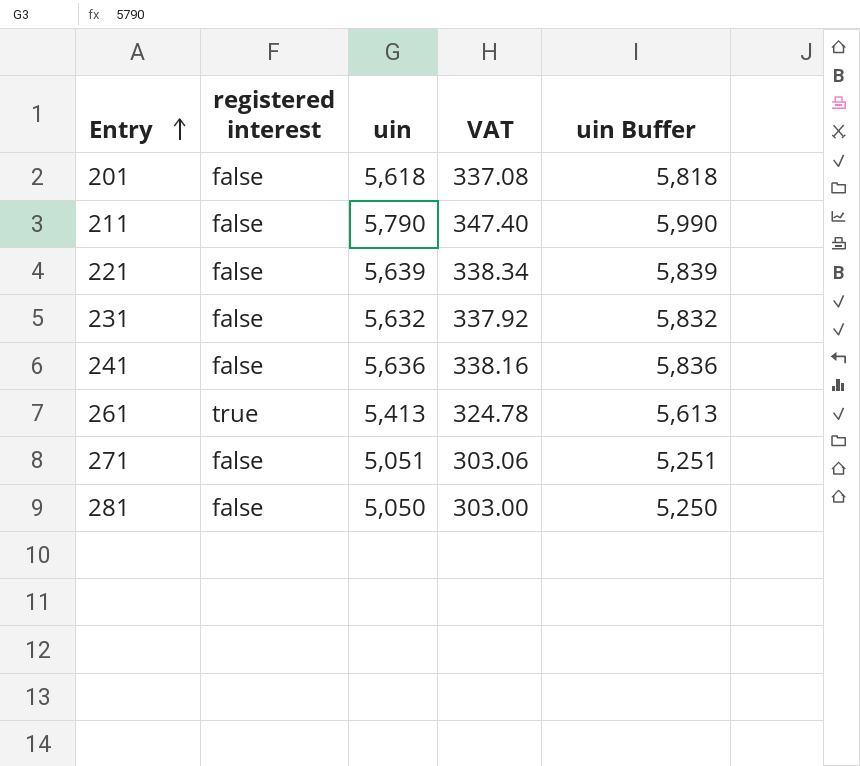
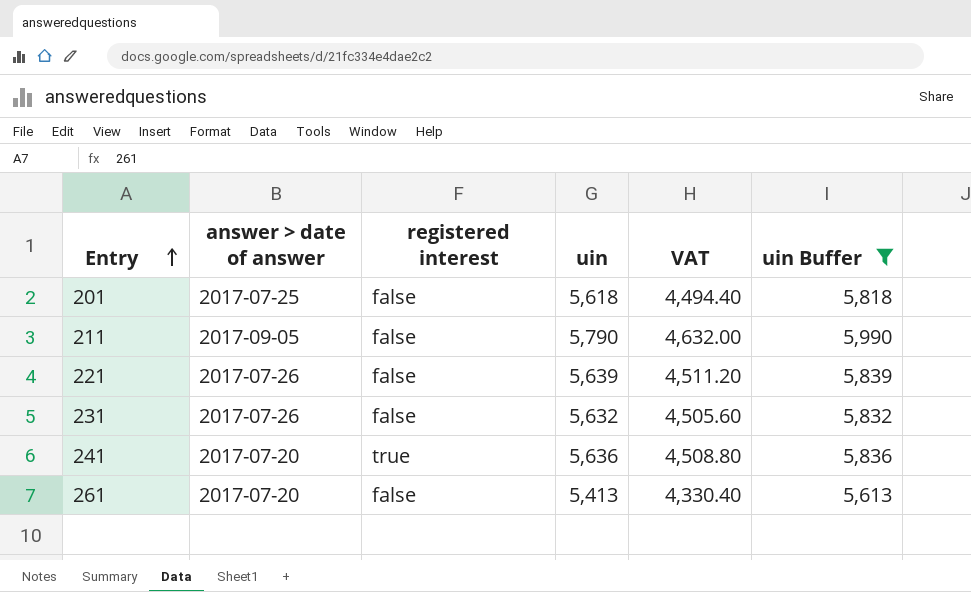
filter: none -> uin Buffer >= 5,613
column answer > date of answer | position: none -> 2
column VAT | formula: [uin] * 0.06 -> [uin] * 0.8
241 | registered interest: false -> true
261 | registered interest: true -> false

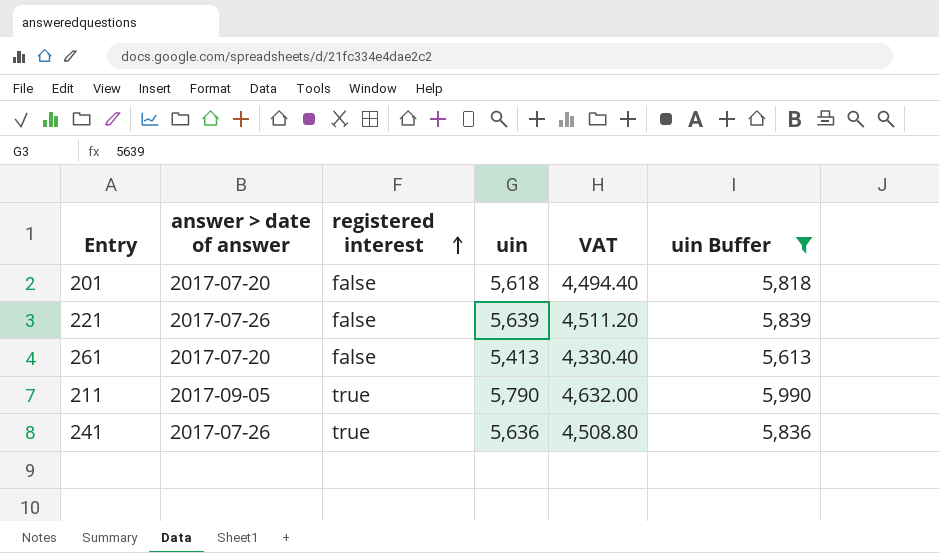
row order: Entry ascending -> registered interest ascending
row 231: 2017-07-26 | false | 5,632 | 4,505.60 | 5,832 -> none
201 | answer > date of answer: 2017-07-25 -> 2017-07-20
211 | registered interest: false -> true
241 | answer > date of answer: 2017-07-20 -> 2017-07-26

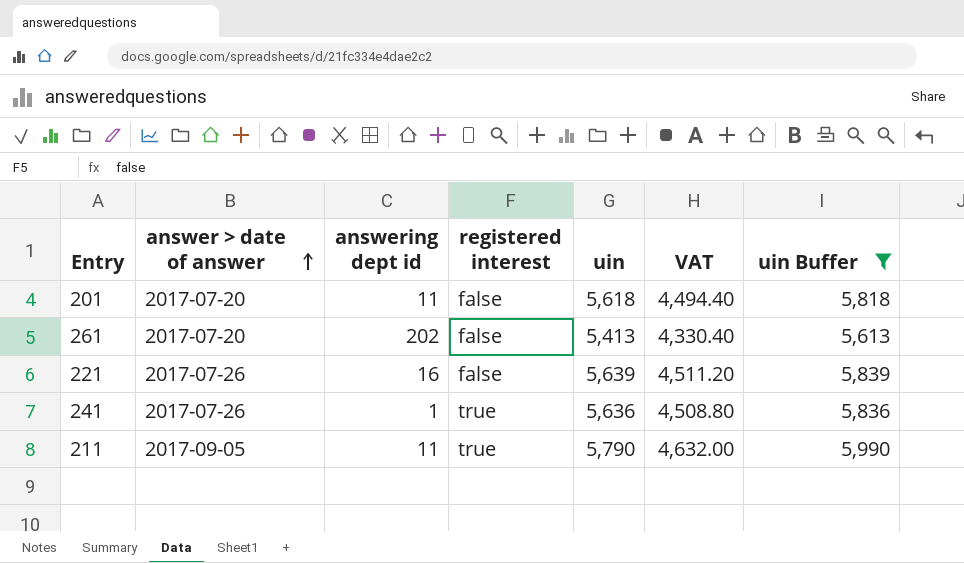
row order: registered interest ascending -> answer > date of answer ascending
column answering dept id | position: none -> 3

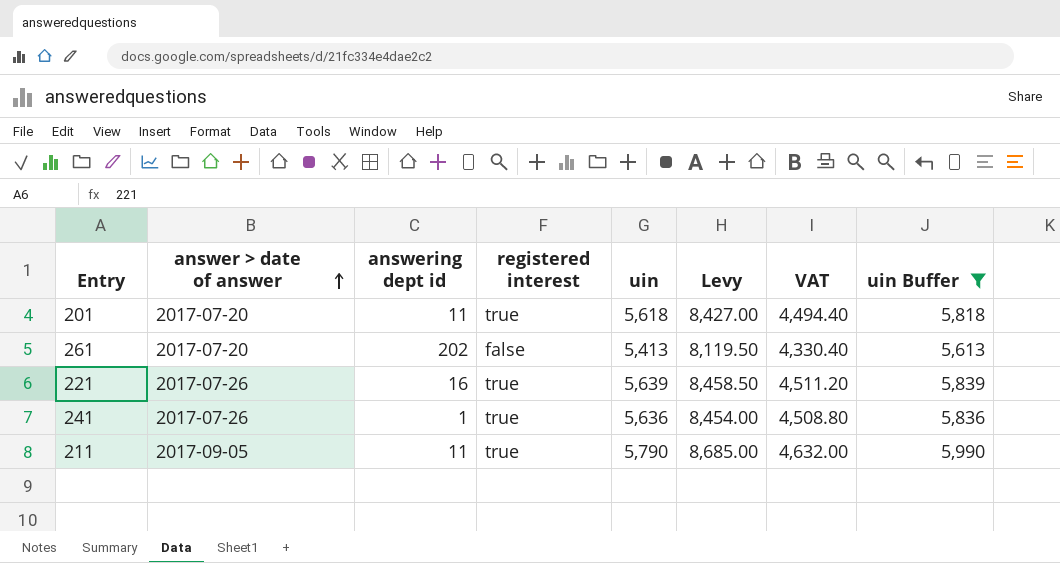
column Levy | formula: none -> [uin] * 1.5
201 | registered interest: false -> true
221 | registered interest: false -> true

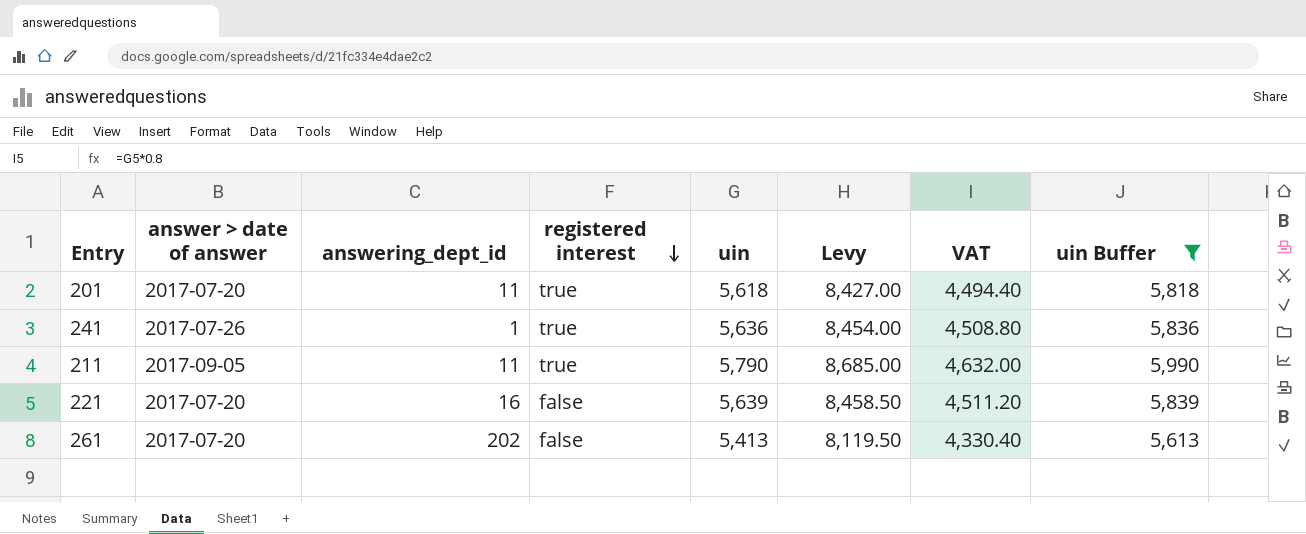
row order: answer > date of answer ascending -> registered interest descending
column name: answering dept id -> answering_dept_id
221 | answer > date of answer: 2017-07-26 -> 2017-07-20
221 | registered interest: true -> false

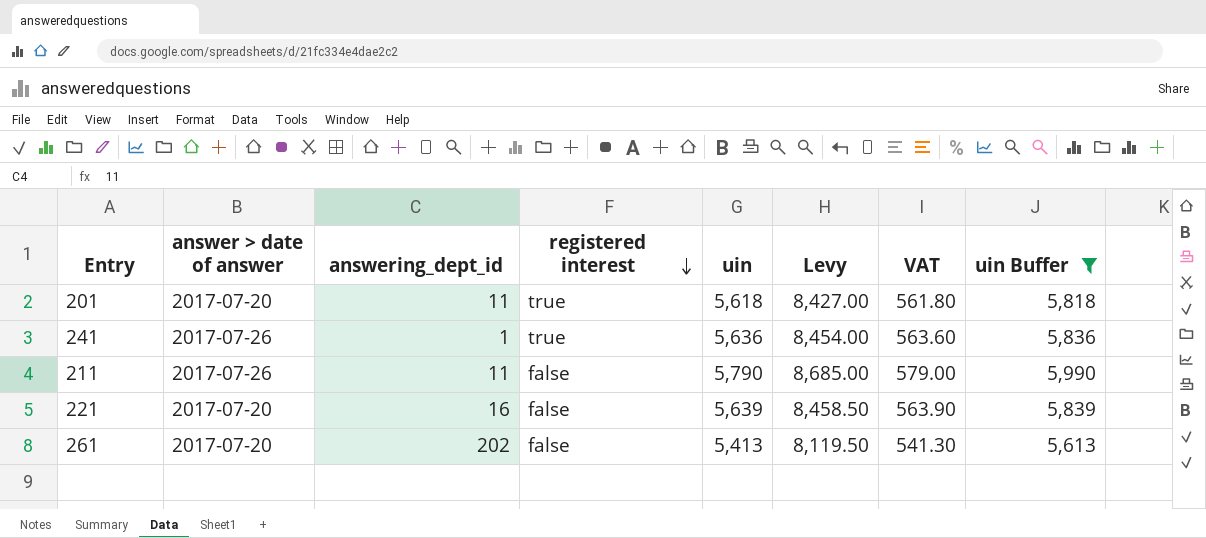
column VAT | formula: [uin] * 0.8 -> [uin] * 0.1
211 | answer > date of answer: 2017-09-05 -> 2017-07-26
211 | registered interest: true -> false

